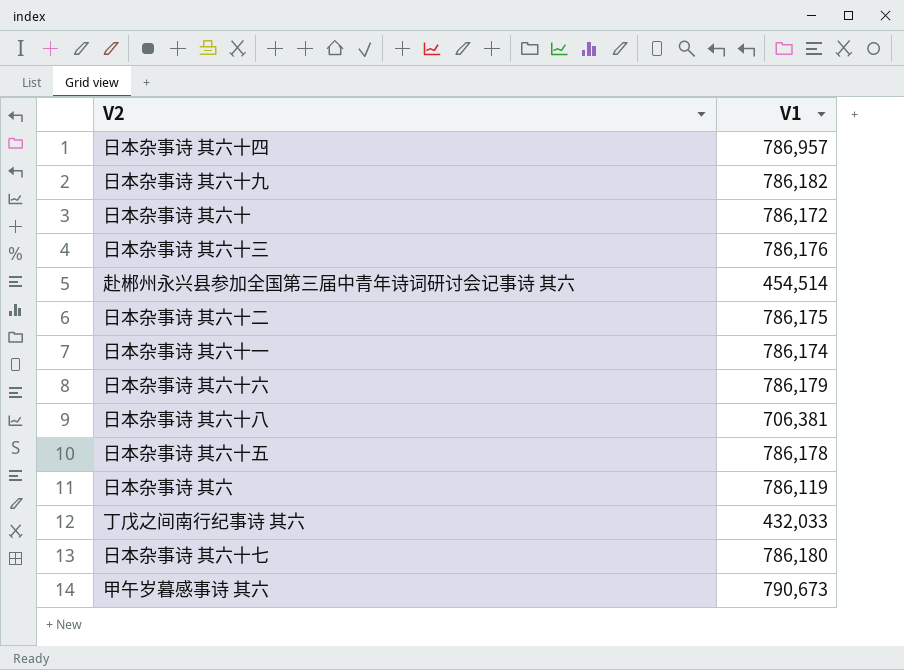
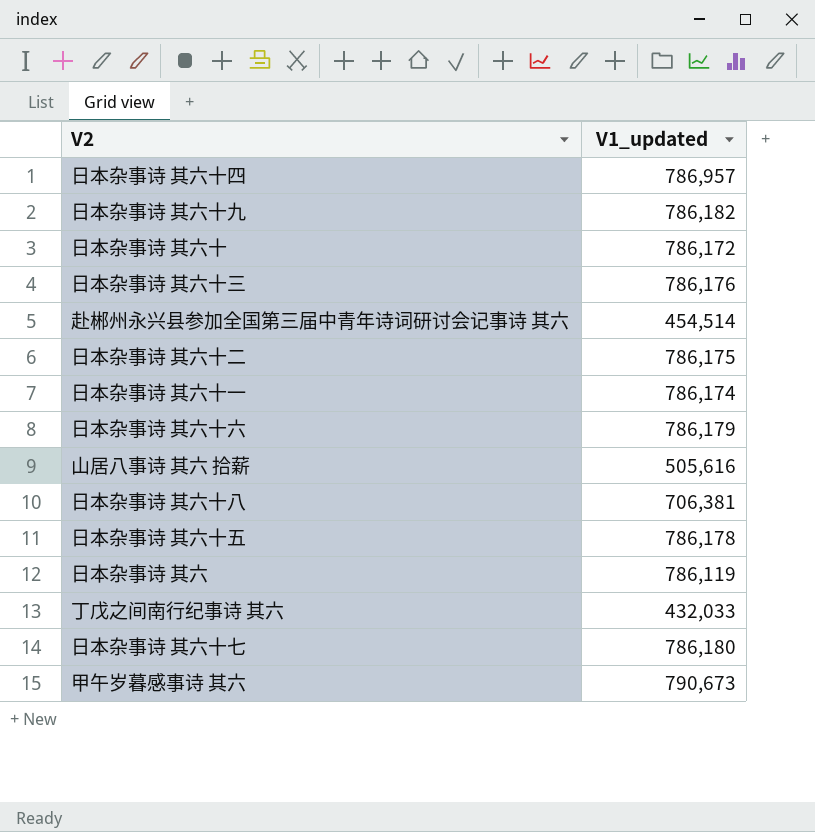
column name: V1 -> V1_updated
row 山居八事诗 其六 拾薪: none -> 505,616

